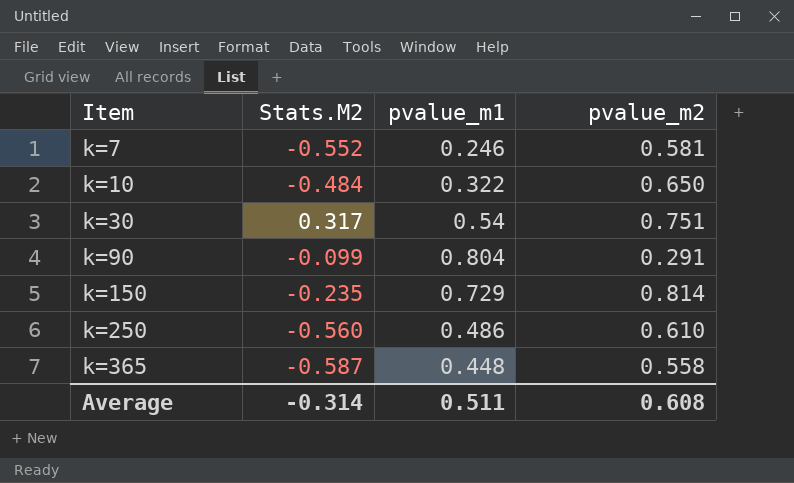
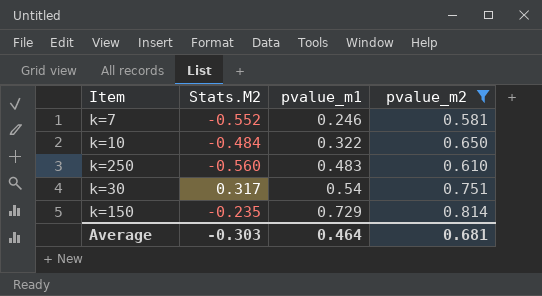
filter: none -> pvalue_m2 >= 0.581
row order: Item ascending -> pvalue_m1 ascending
k=250 | pvalue_m1: 0.486 -> 0.483
Average | Stats.M2: -0.314 -> -0.303
Average | pvalue_m1: 0.511 -> 0.464
Average | pvalue_m2: 0.608 -> 0.681

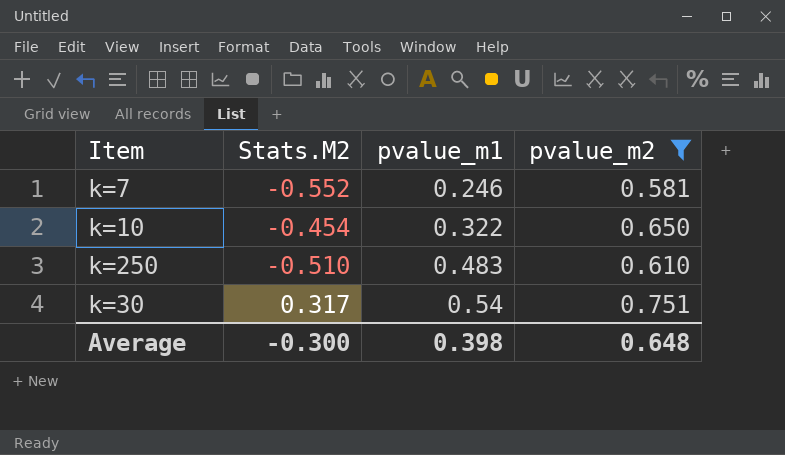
row k=150: -0.235 | 0.729 | 0.814 -> none
k=10 | Stats.M2: -0.484 -> -0.454
k=250 | Stats.M2: -0.560 -> -0.510
Average | Stats.M2: -0.303 -> -0.300
Average | pvalue_m1: 0.464 -> 0.398
Average | pvalue_m2: 0.681 -> 0.648

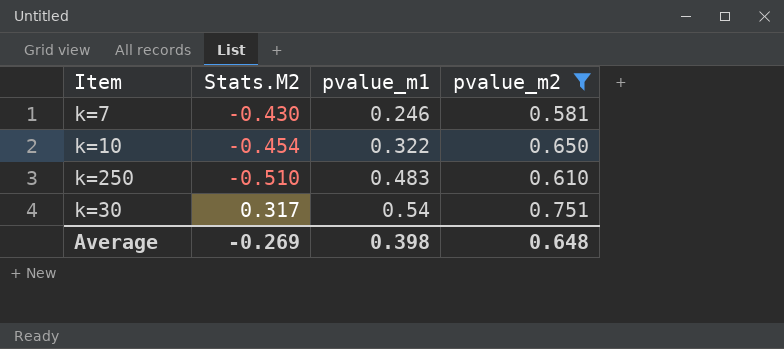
k=7 | Stats.M2: -0.552 -> -0.430
Average | Stats.M2: -0.300 -> -0.269

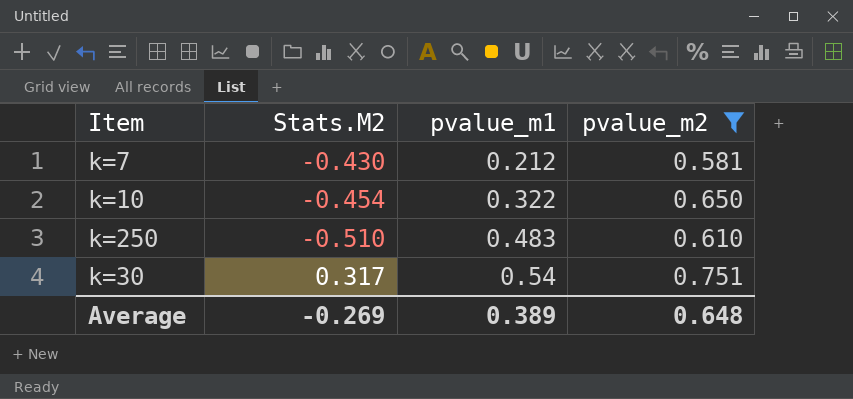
k=7 | pvalue_m1: 0.246 -> 0.212
Average | pvalue_m1: 0.398 -> 0.389

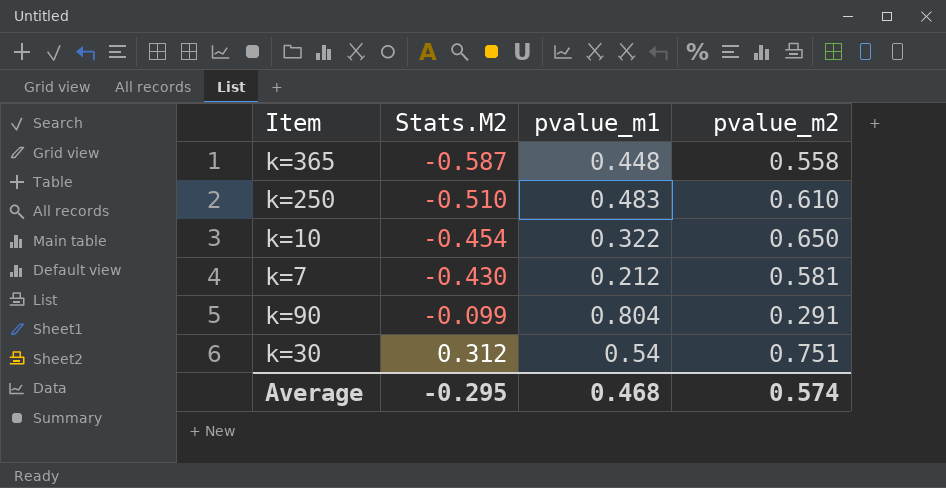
filter: pvalue_m2 >= 0.581 -> none
row order: pvalue_m1 ascending -> Stats.M2 ascending
k=30 | Stats.M2: 0.317 -> 0.312
Average | Stats.M2: -0.269 -> -0.295
Average | pvalue_m1: 0.389 -> 0.468
Average | pvalue_m2: 0.648 -> 0.574

